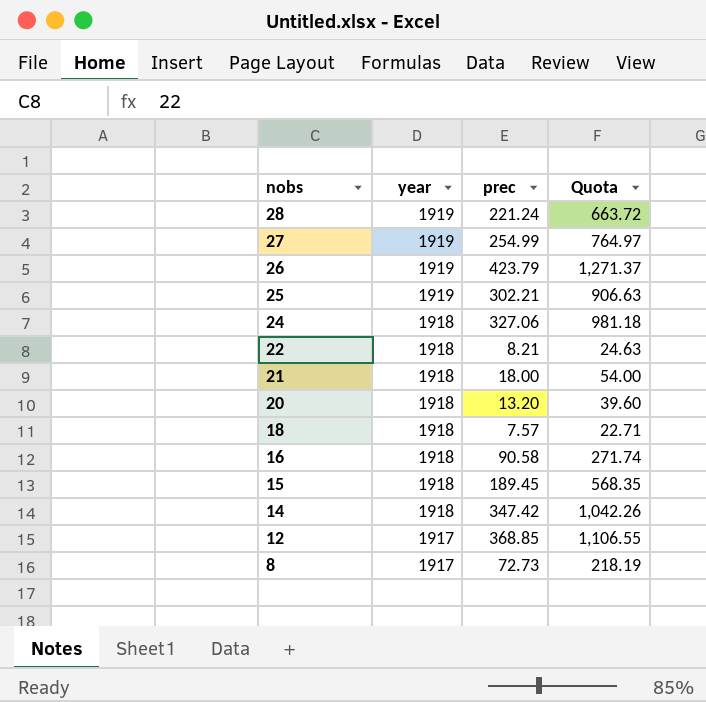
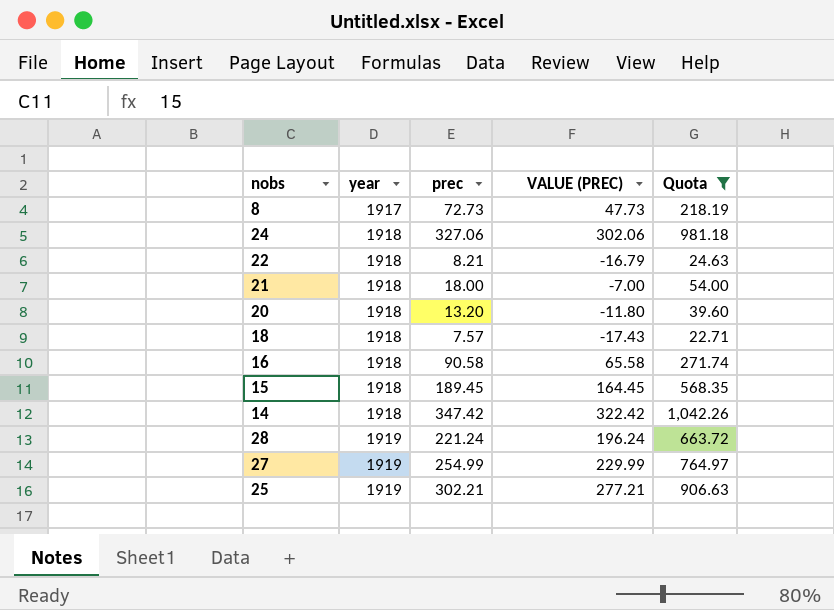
filter: none -> Quota <= 1,042.26
row order: nobs descending -> year ascending
column VALUE (PREC) | formula: none -> [prec] - 25

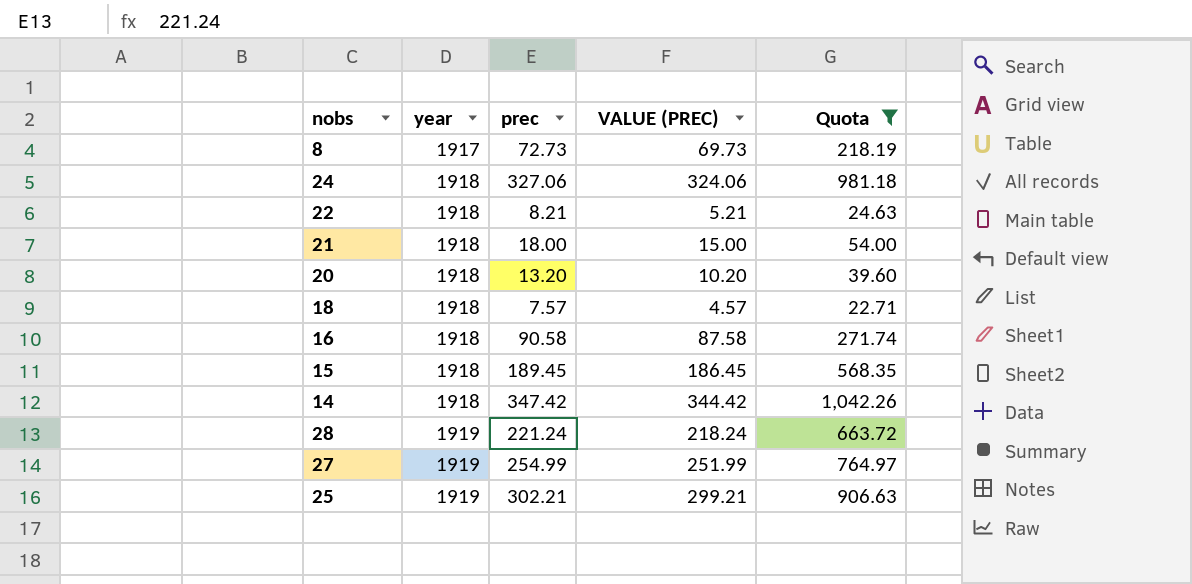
column VALUE (PREC) | formula: [prec] - 25 -> [prec] - 3

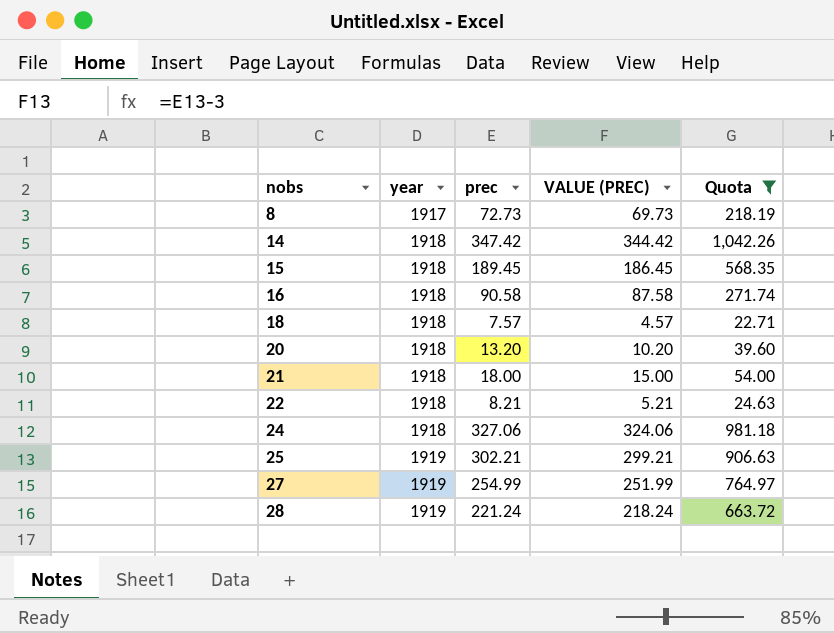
row order: year ascending -> nobs ascending

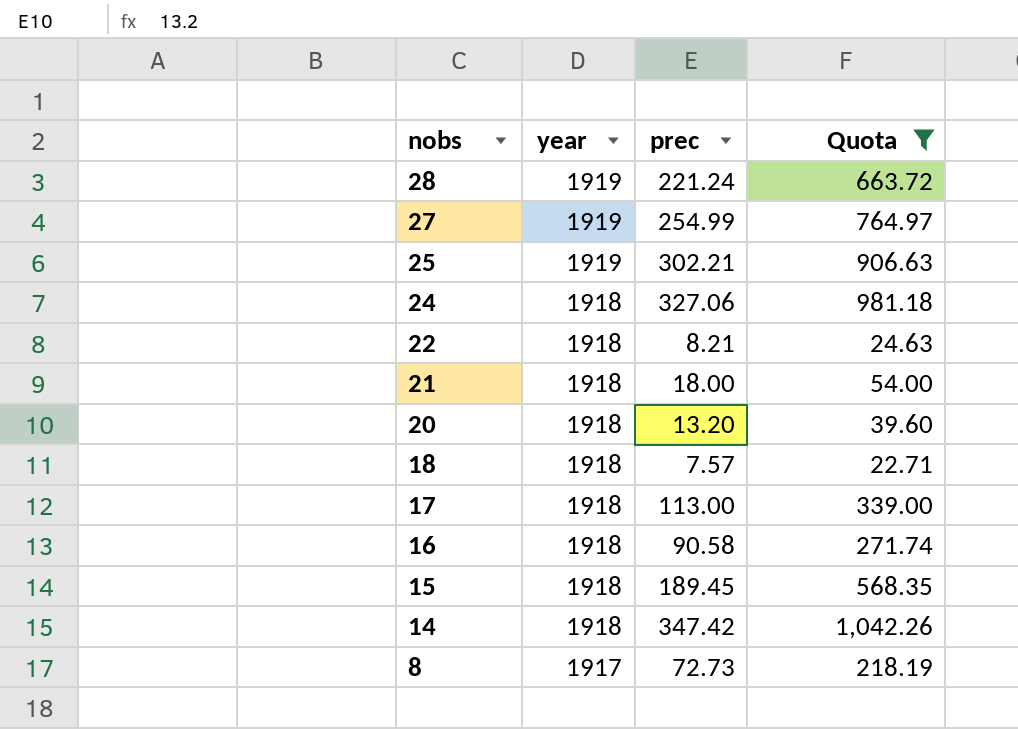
row order: nobs ascending -> nobs descending
column VALUE (PREC) | formula: [prec] - 3 -> none
row 17: none -> 1918 | 113.00 | 339.00

